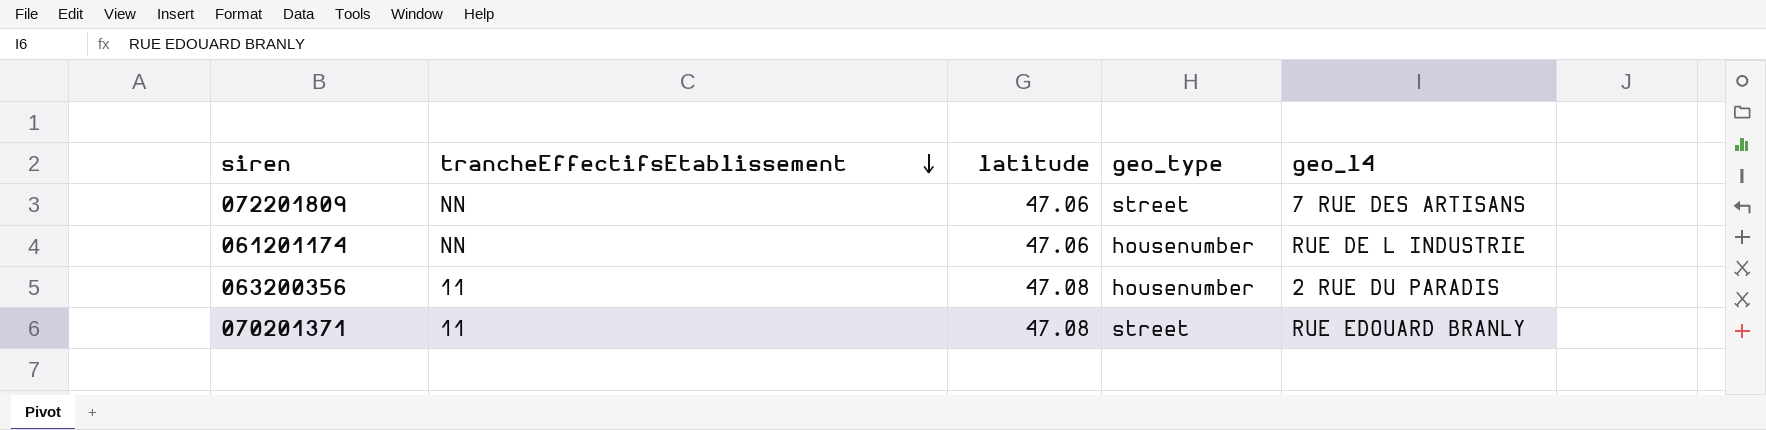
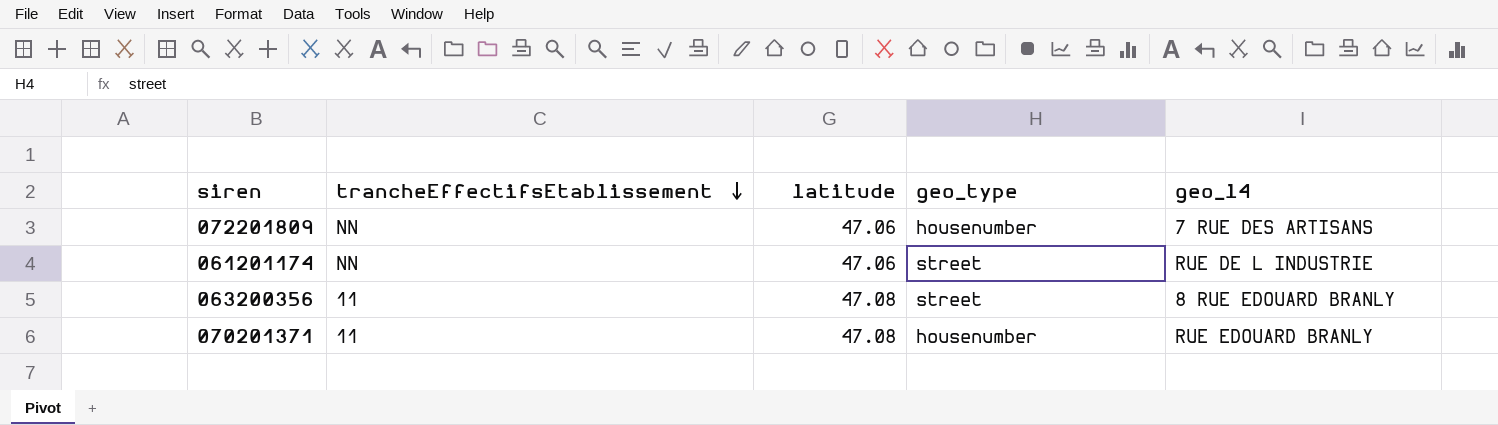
072201809 | geo_type: street -> housenumber
061201174 | geo_type: housenumber -> street
063200356 | geo_type: housenumber -> street
063200356 | geo_l4: 2 RUE DU PARADIS -> 8 RUE EDOUARD BRANLY
070201371 | geo_type: street -> housenumber

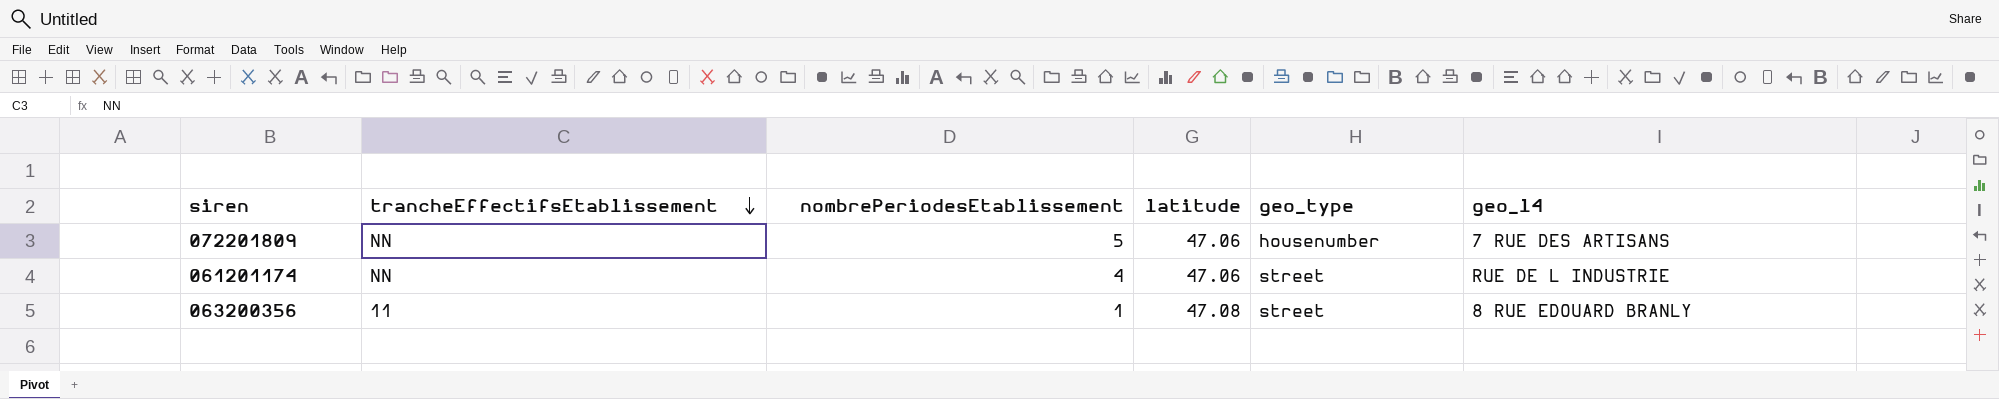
column nombrePeriodesEtablissement | position: none -> 3
row 070201371: 11 | 47.08 | housenumber | RUE EDOUARD BRANLY -> none

